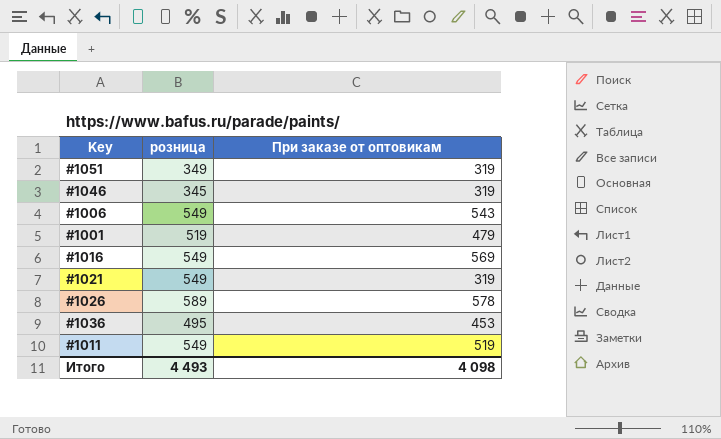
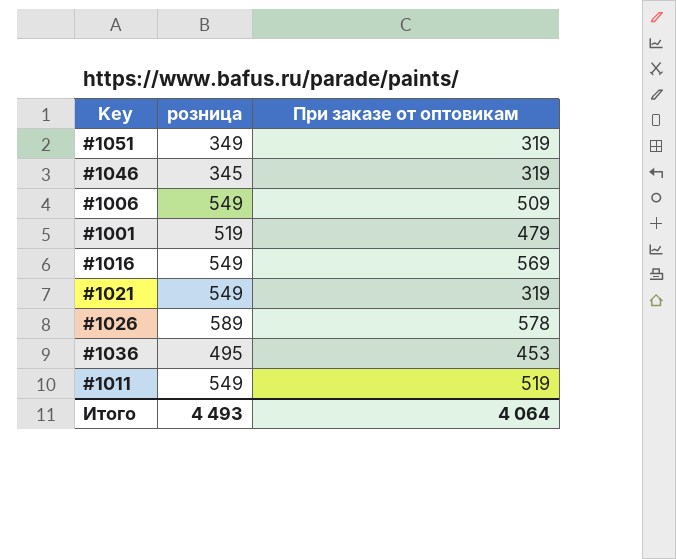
#1006 | При заказе от оптовикам: 543 -> 509
Итого | При заказе от оптовикам: 4 098 -> 4 064

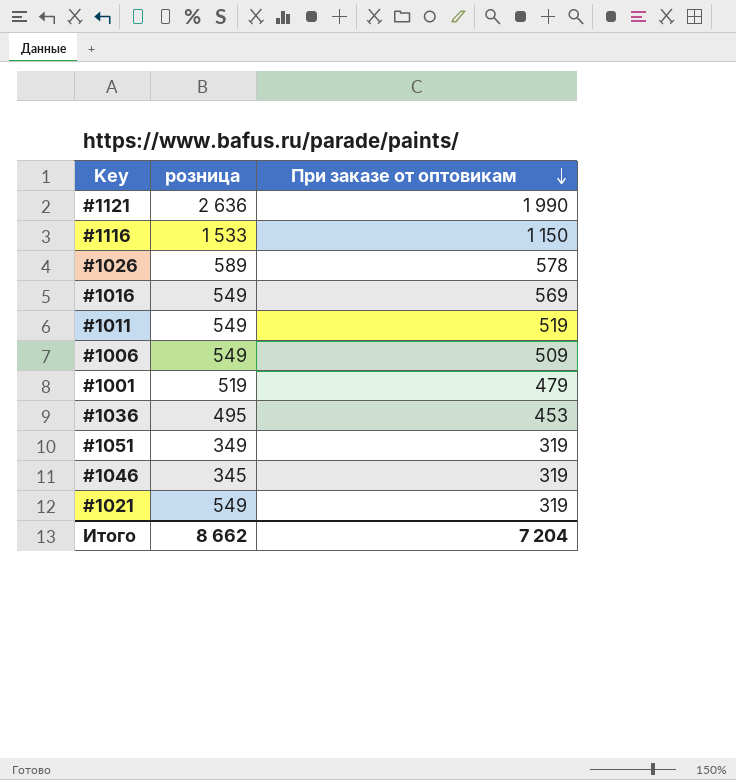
row order: none -> При заказе от оптовикам descending
row #1121: none -> 2 636 | 1 990
row #1116: none -> 1 533 | 1 150
Итого | розница: 4 493 -> 8 662
Итого | При заказе от оптовикам: 4 064 -> 7 204

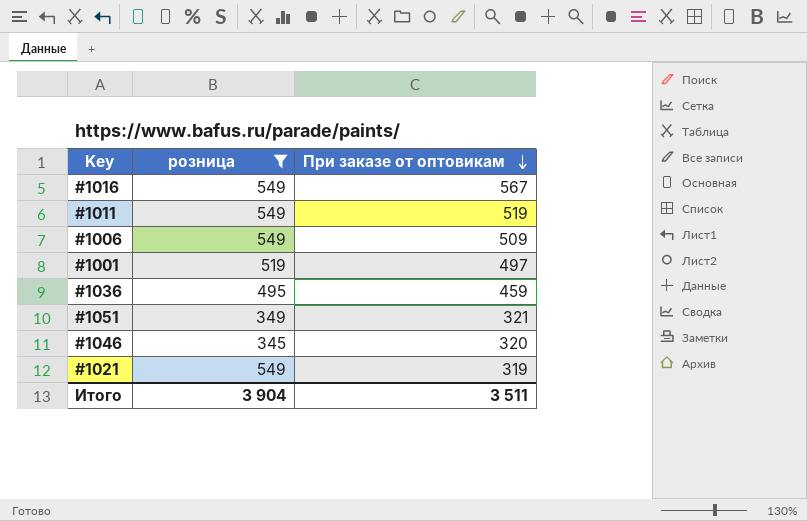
filter: none -> розница <= 549
#1016 | При заказе от оптовикам: 569 -> 567
#1001 | При заказе от оптовикам: 479 -> 497
#1036 | При заказе от оптовикам: 453 -> 459
#1051 | При заказе от оптовикам: 319 -> 321
#1046 | При заказе от оптовикам: 319 -> 320
Итого | розница: 8 662 -> 3 904
Итого | При заказе от оптовикам: 7 204 -> 3 511

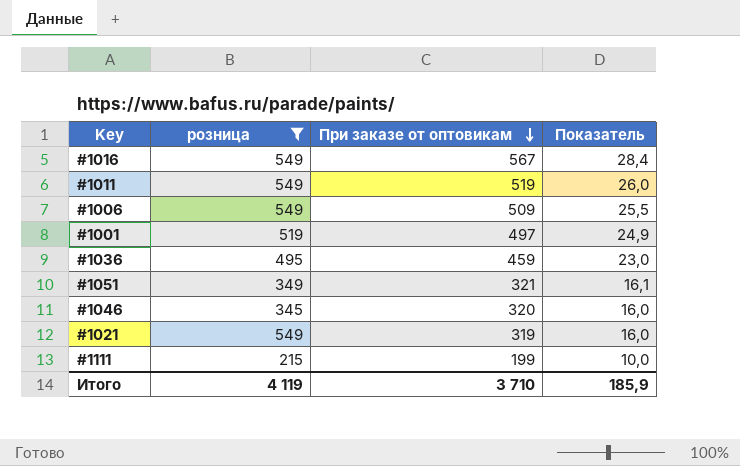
column Показатель | formula: none -> [При заказе от оптовикам] * 0,05
row #1111: none -> 215 | 199 | 10,0
Итого | розница: 3 904 -> 4 119
Итого | При заказе от оптовикам: 3 511 -> 3 710

